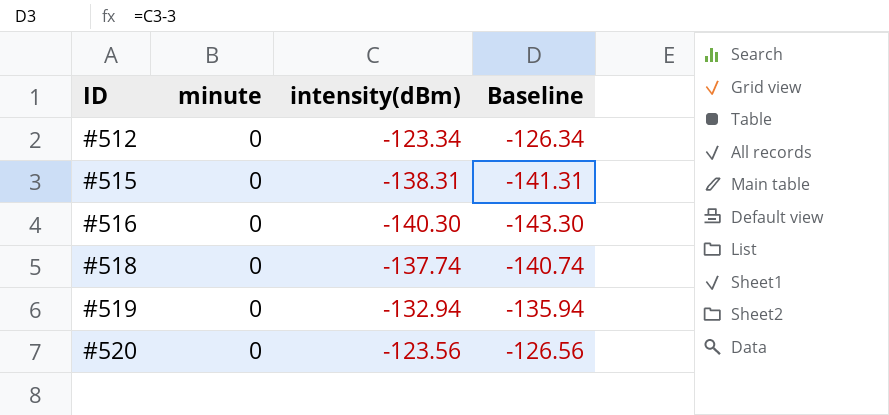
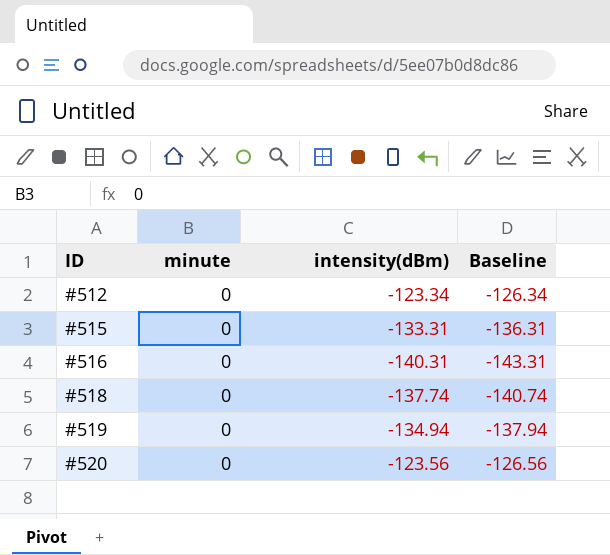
#515 | intensity(dBm): -138.31 -> -133.31
#515 | Baseline: -141.31 -> -136.31
#516 | intensity(dBm): -140.30 -> -140.31
#516 | Baseline: -143.30 -> -143.31
#519 | intensity(dBm): -132.94 -> -134.94
#519 | Baseline: -135.94 -> -137.94

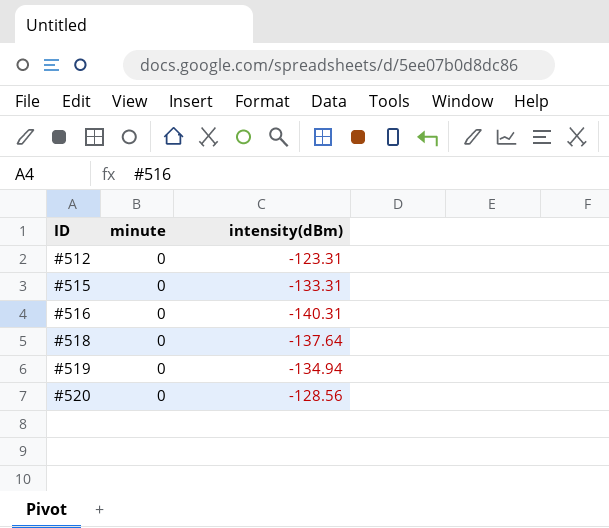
column Baseline | formula: [intensity(dBm)] - 3 -> none
#512 | intensity(dBm): -123.34 -> -123.31
#518 | intensity(dBm): -137.74 -> -137.64
#520 | intensity(dBm): -123.56 -> -128.56

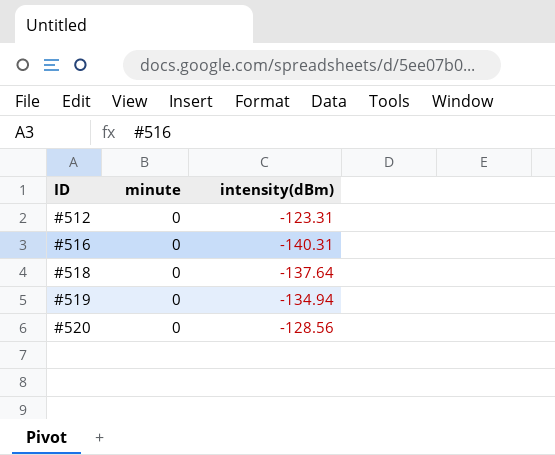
row #515: 0 | -133.31 -> none

